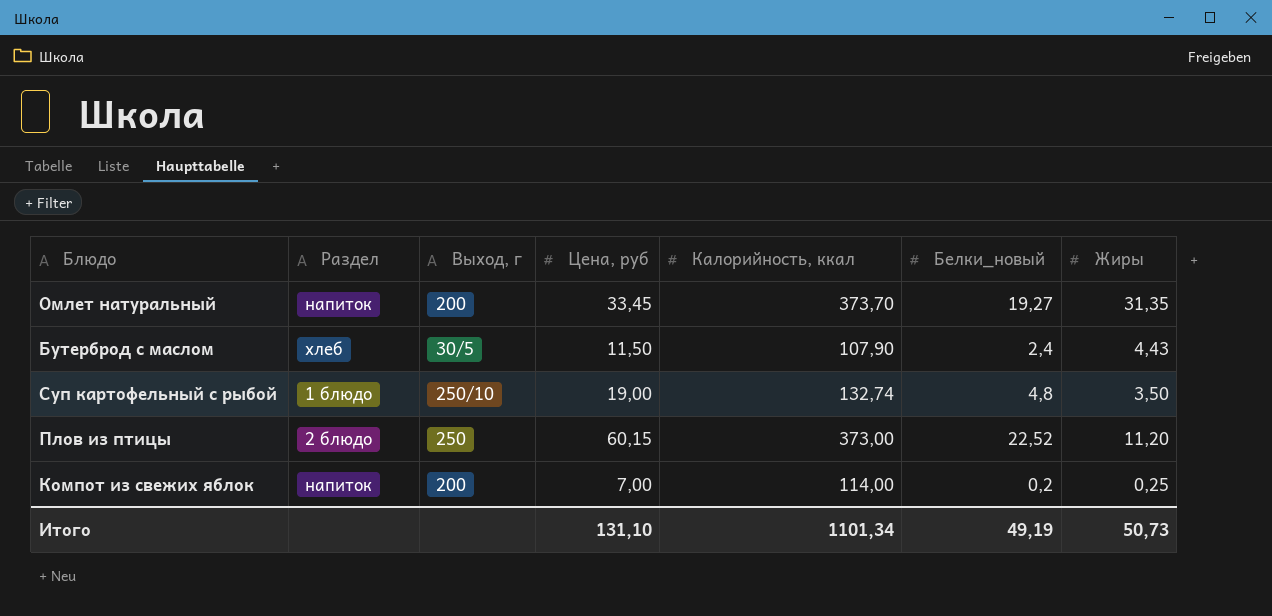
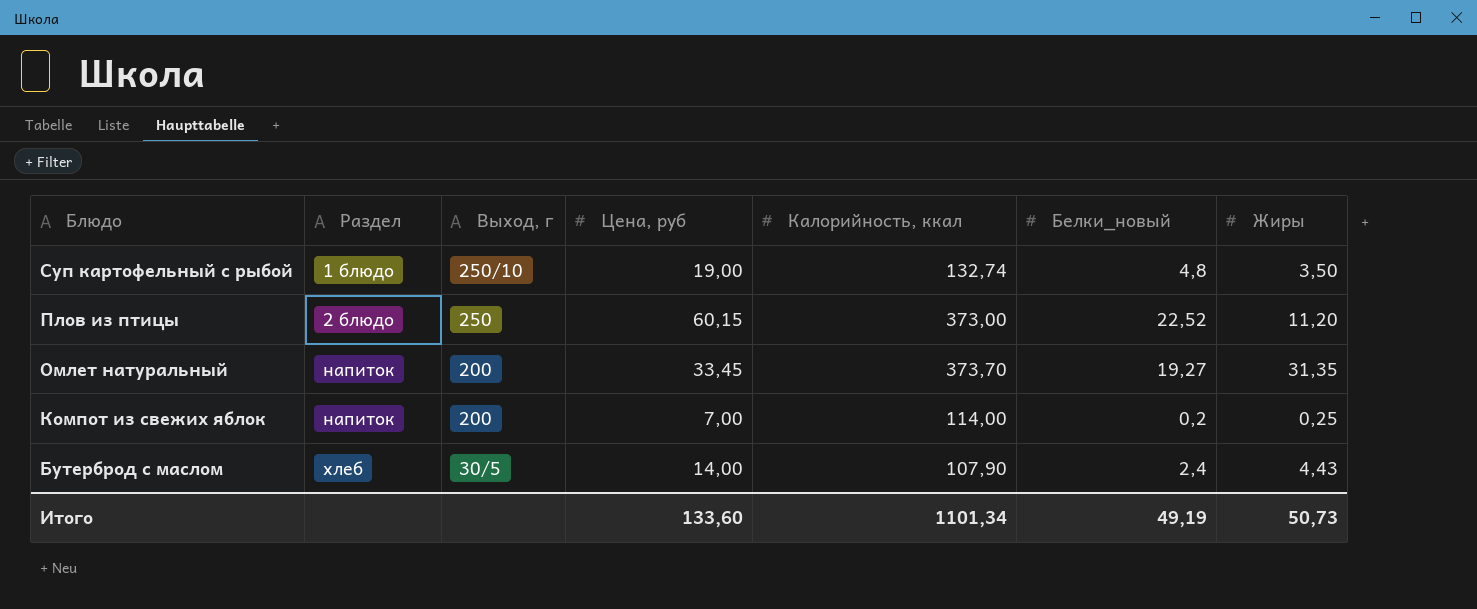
row order: none -> Блюдо descending
Бутерброд с маслом | Цена, руб: 11,50 -> 14,00
Итого | Цена, руб: 131,10 -> 133,60

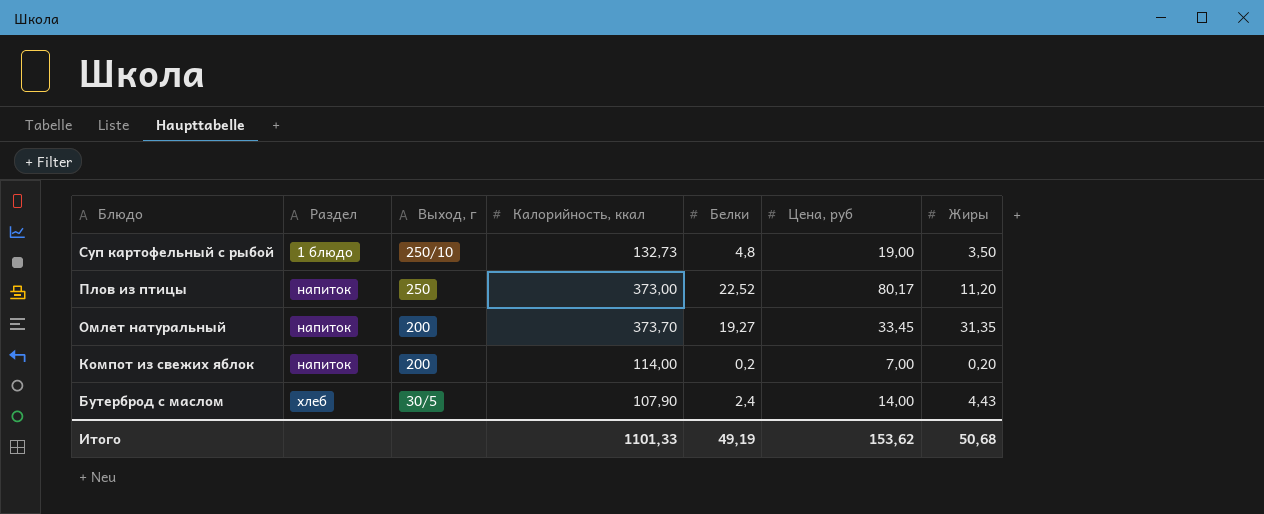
column name: Белки_новый -> Белки
column Цена, руб | position: 4 -> 6
Суп картофельный с рыбой | Калорийность, ккал: 132,74 -> 132,73
Плов из птицы | Раздел: 2 блюдо -> напиток
Плов из птицы | Цена, руб: 60,15 -> 80,17
Компот из свежих яблок | Жиры: 0,25 -> 0,20
Итого | Калорийность, ккал: 1101,34 -> 1101,33
Итого | Цена, руб: 133,60 -> 153,62
Итого | Жиры: 50,73 -> 50,68

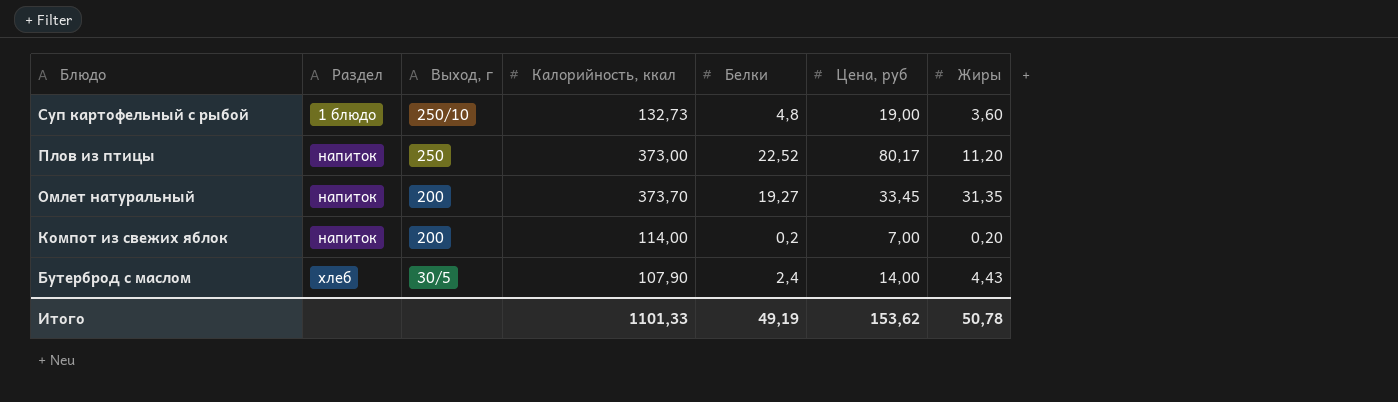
Суп картофельный с рыбой | Жиры: 3,50 -> 3,60
Итого | Жиры: 50,68 -> 50,78

